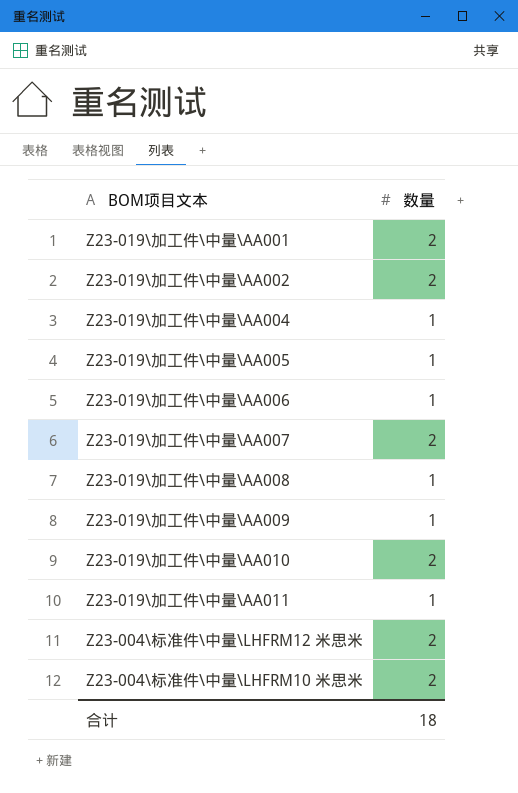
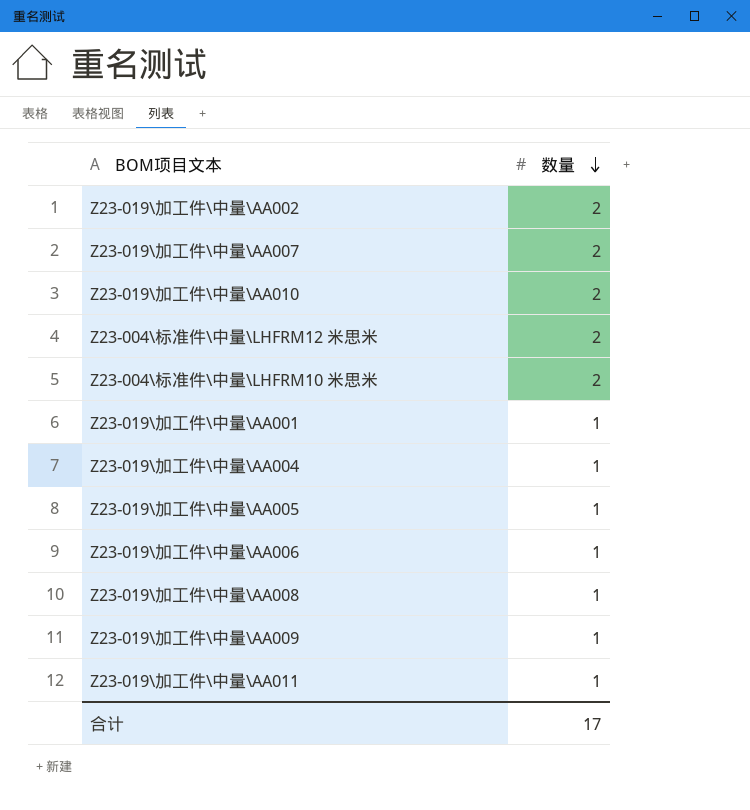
row order: none -> 数量 descending
Z23-019\加工件\中量\AA001 | 数量: 2 -> 1
合计 | 数量: 18 -> 17

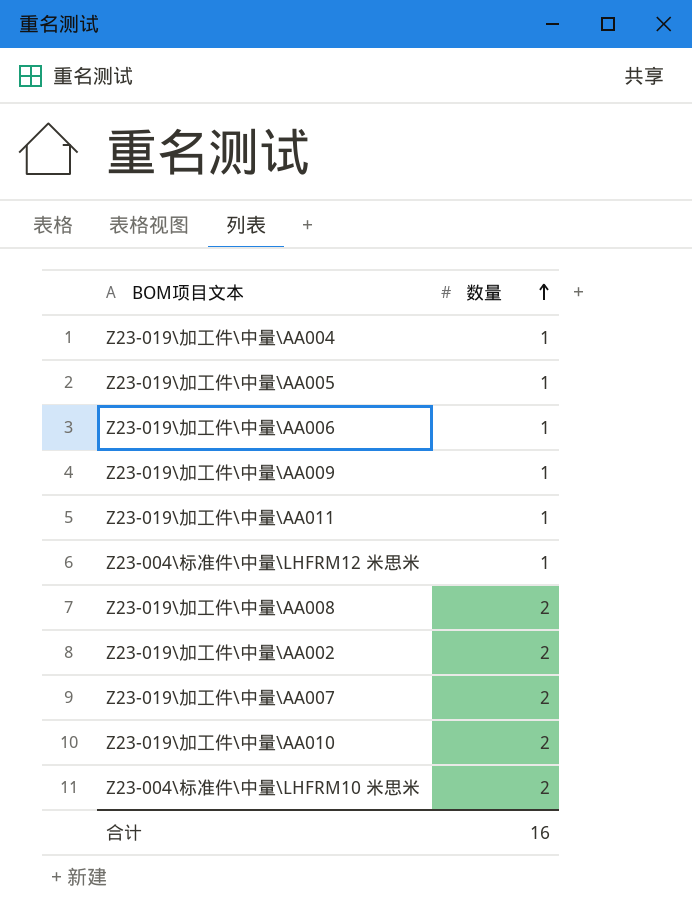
row order: 数量 descending -> 数量 ascending
row Z23-019\加工件\中量\AA001: 1 -> none
Z23-004\标准件\中量\LHFRM12 米思米 | 数量: 2 -> 1
Z23-019\加工件\中量\AA008 | 数量: 1 -> 2
合计 | 数量: 17 -> 16

